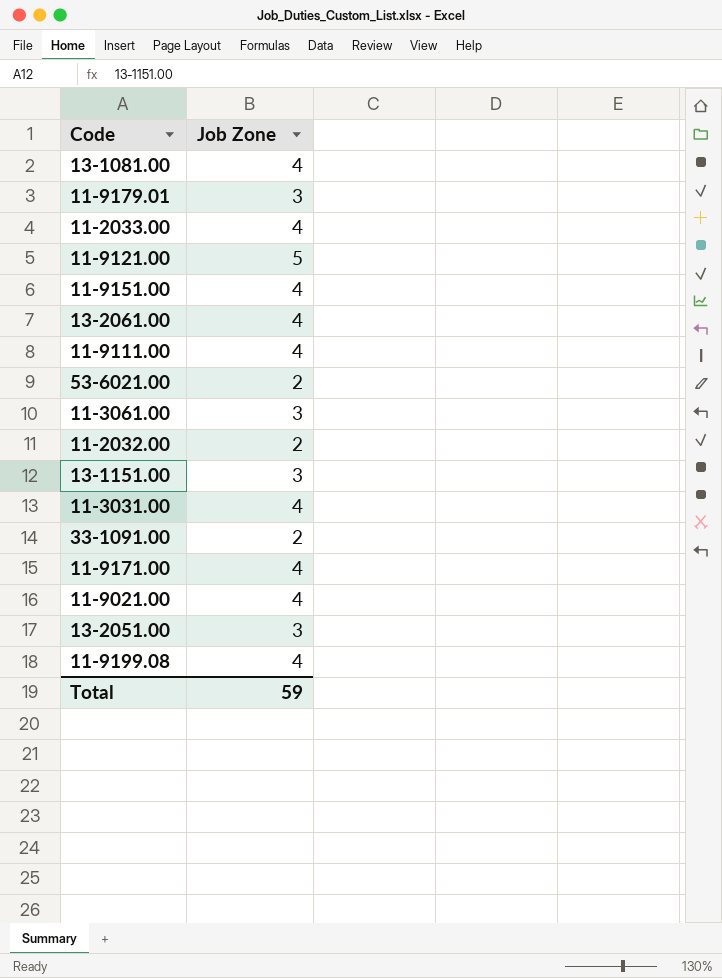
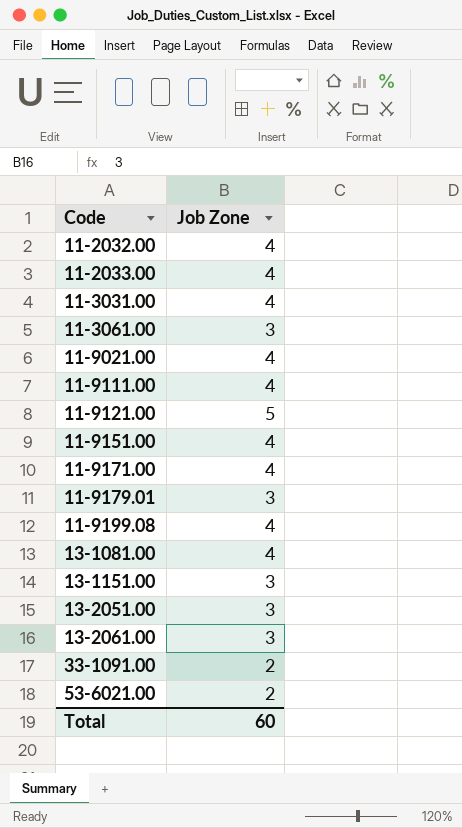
row order: none -> Code ascending
11-2032.00 | Job Zone: 2 -> 4
13-2061.00 | Job Zone: 4 -> 3
Total | Job Zone: 59 -> 60

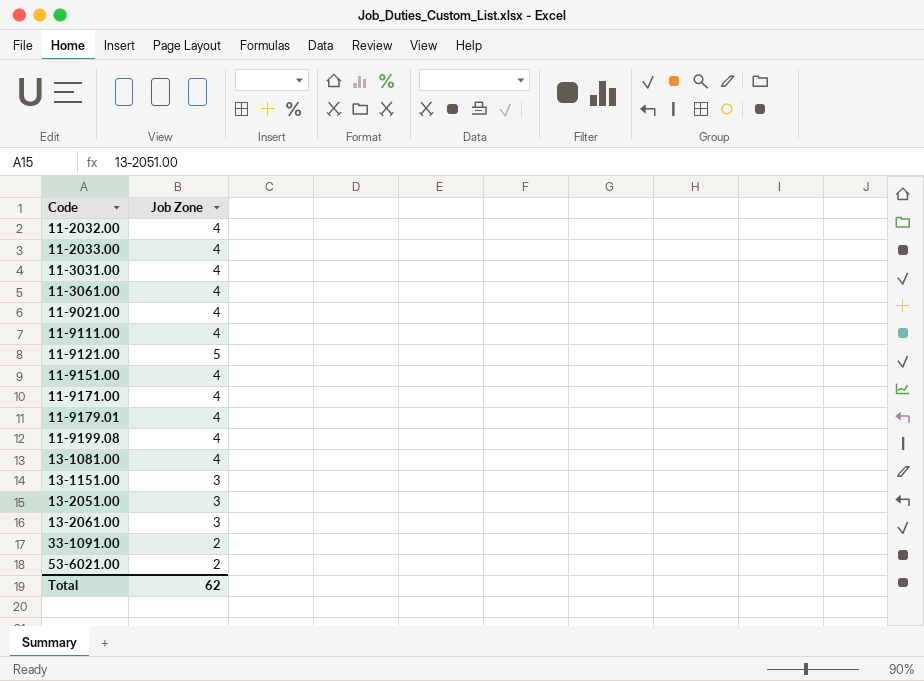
11-3061.00 | Job Zone: 3 -> 4
11-9179.01 | Job Zone: 3 -> 4
Total | Job Zone: 60 -> 62

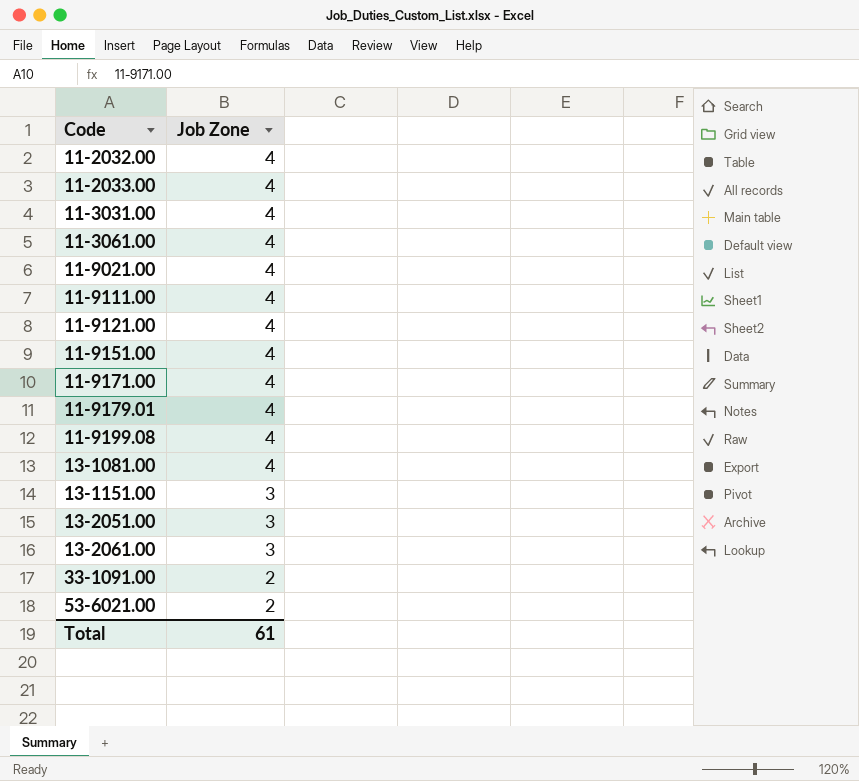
11-9121.00 | Job Zone: 5 -> 4
Total | Job Zone: 62 -> 61

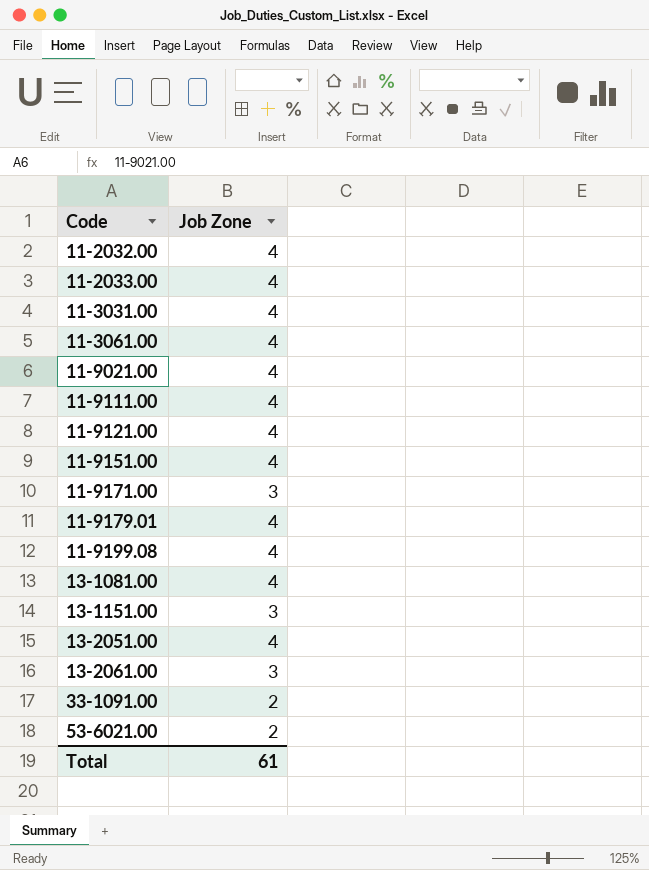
11-9171.00 | Job Zone: 4 -> 3
13-2051.00 | Job Zone: 3 -> 4

